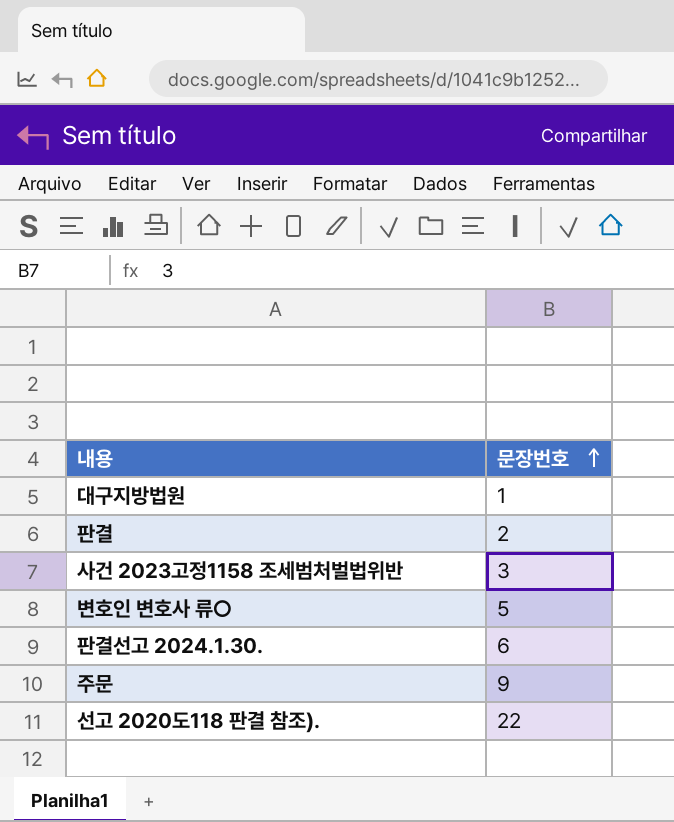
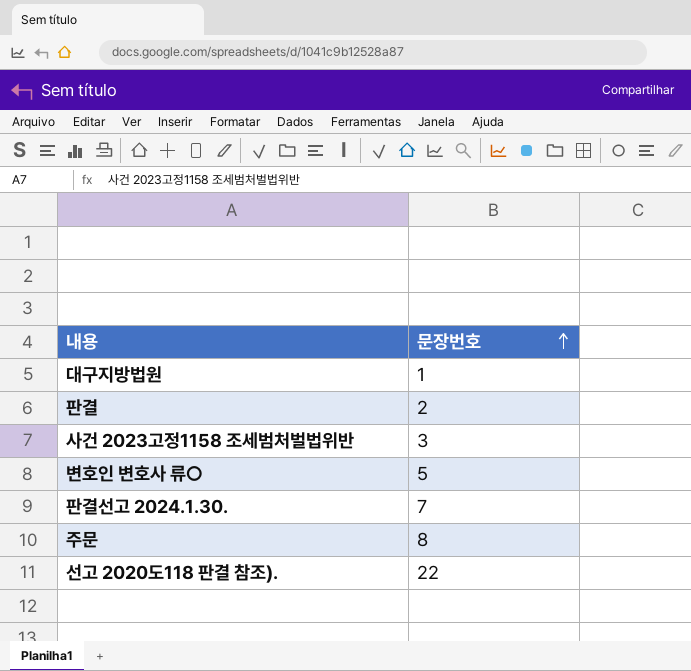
판결선고 2024.1.30. | 문장번호: 6 -> 7
주문 | 문장번호: 9 -> 8

